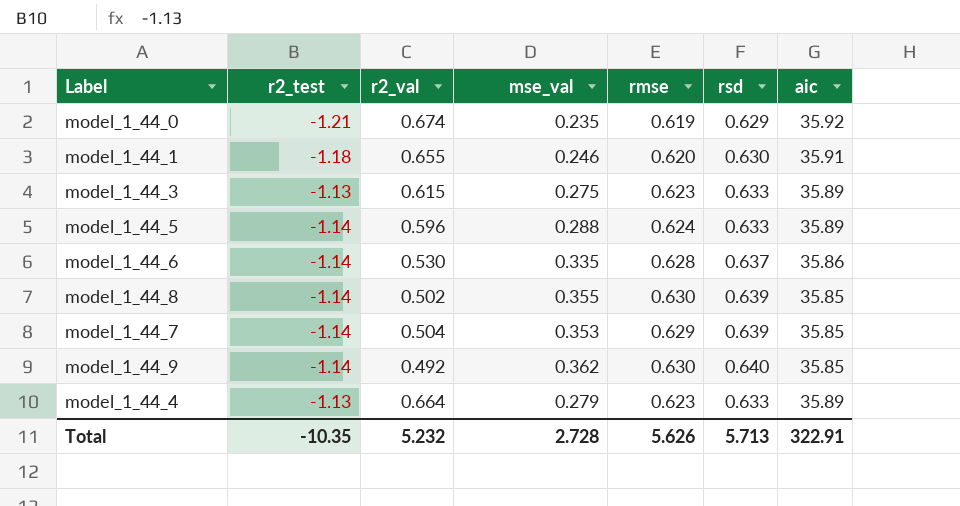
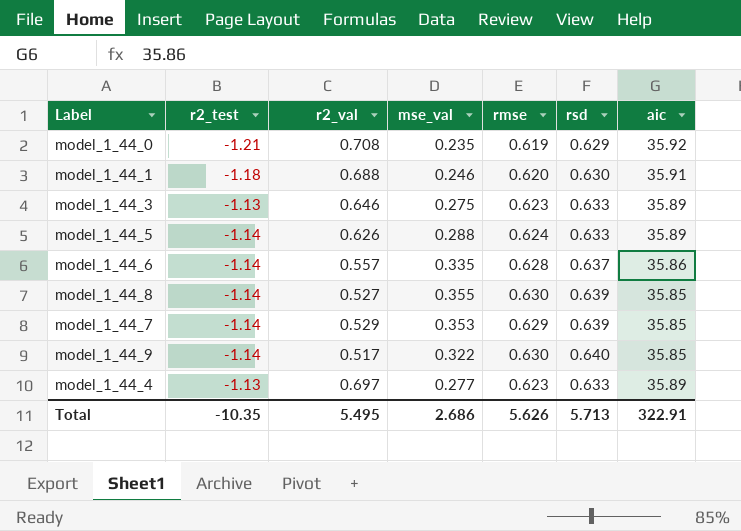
model_1_44_0 | r2_val: 0.674 -> 0.708
model_1_44_1 | r2_val: 0.655 -> 0.688
model_1_44_3 | r2_val: 0.615 -> 0.646
model_1_44_5 | r2_val: 0.596 -> 0.626
model_1_44_6 | r2_val: 0.530 -> 0.557
model_1_44_8 | r2_val: 0.502 -> 0.527
model_1_44_7 | r2_val: 0.504 -> 0.529
model_1_44_9 | r2_val: 0.492 -> 0.517
model_1_44_9 | mse_val: 0.362 -> 0.322
model_1_44_4 | r2_val: 0.664 -> 0.697
model_1_44_4 | mse_val: 0.279 -> 0.277
Total | r2_val: 5.232 -> 5.495
Total | mse_val: 2.728 -> 2.686

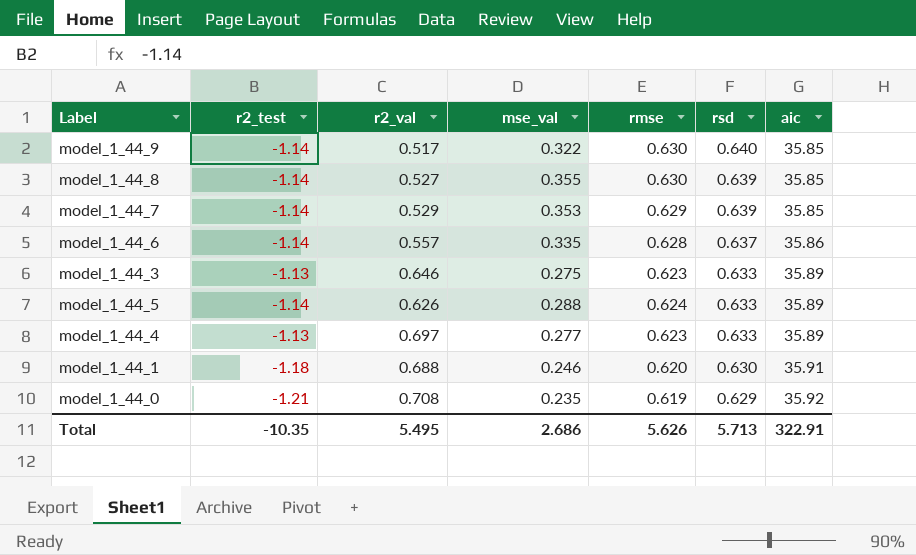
row order: none -> rsd descending

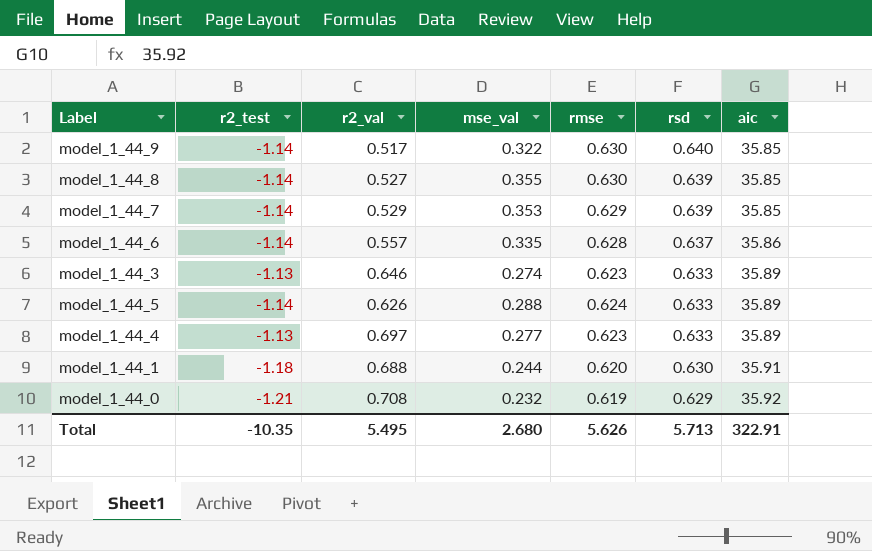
model_1_44_3 | mse_val: 0.275 -> 0.274
model_1_44_1 | mse_val: 0.246 -> 0.244
model_1_44_0 | mse_val: 0.235 -> 0.232
Total | mse_val: 2.686 -> 2.680

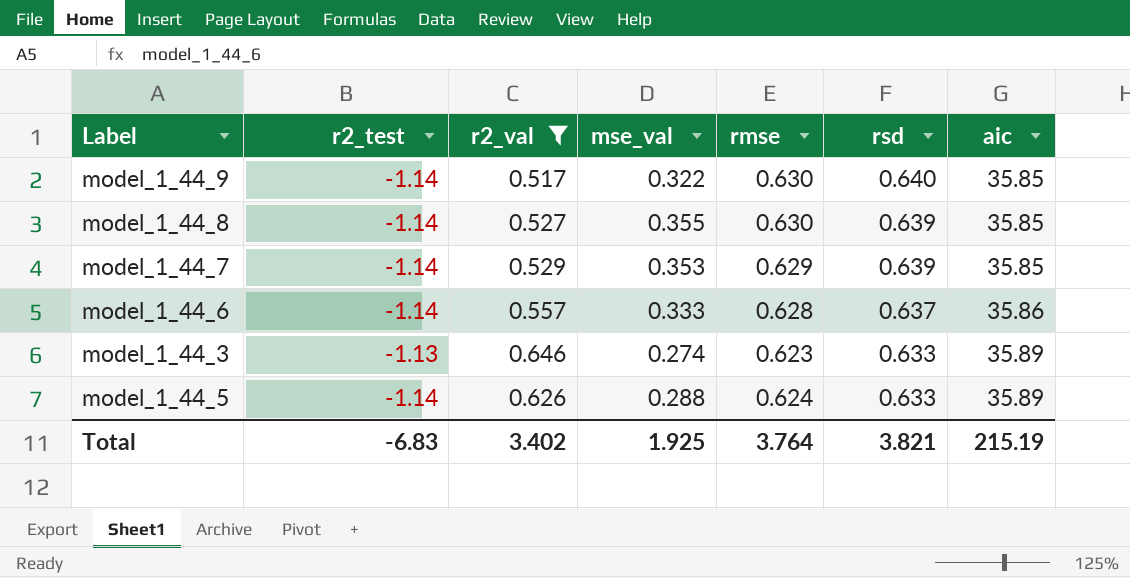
filter: none -> r2_val <= 0.646
model_1_44_6 | mse_val: 0.335 -> 0.333
Total | r2_test: -10.35 -> -6.83
Total | r2_val: 5.495 -> 3.402
Total | mse_val: 2.680 -> 1.925
Total | rmse: 5.626 -> 3.764
Total | rsd: 5.713 -> 3.821
Total | aic: 322.91 -> 215.19

